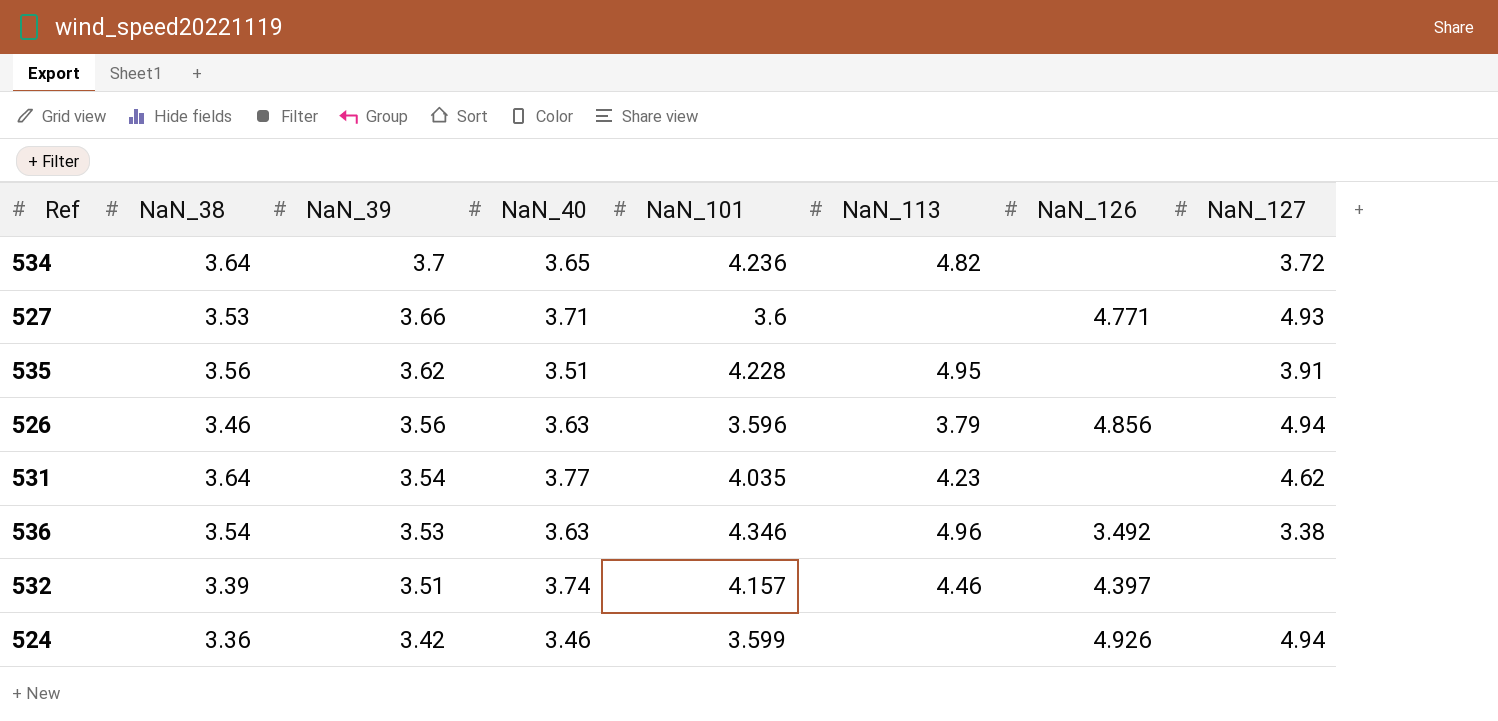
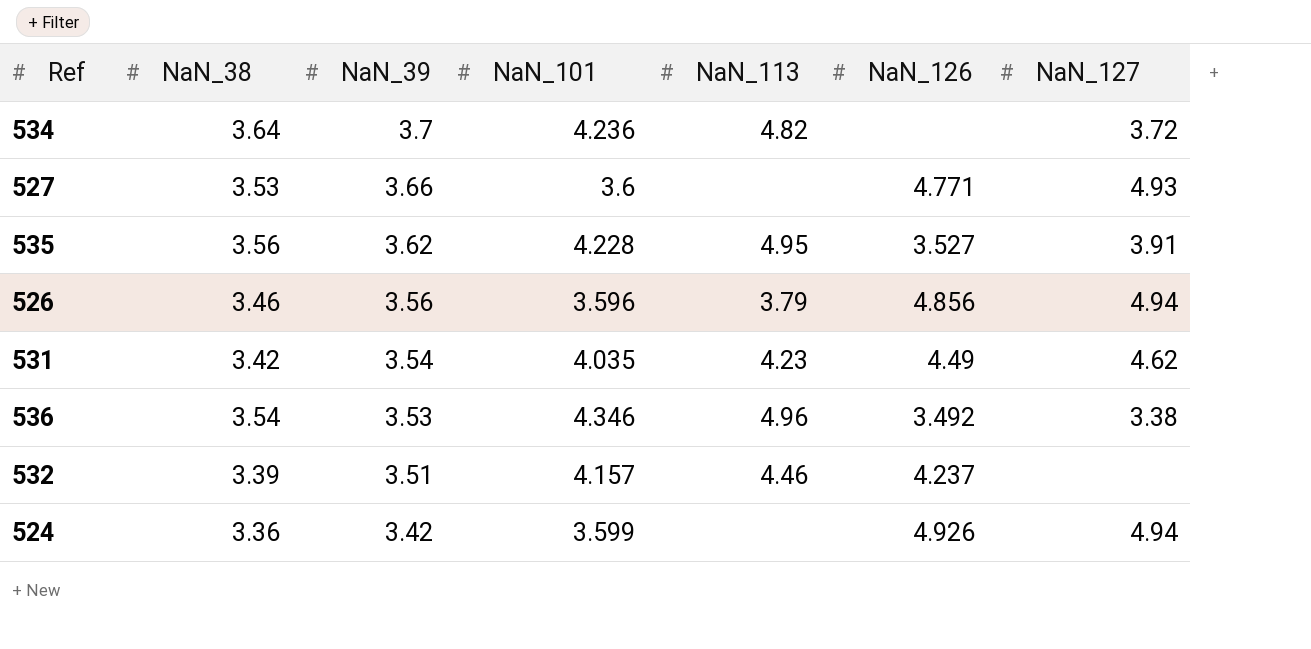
column NaN_40 | position: 4 -> none
535 | NaN_126: none -> 3.527
531 | NaN_38: 3.64 -> 3.42
531 | NaN_126: none -> 4.49
532 | NaN_126: 4.397 -> 4.237

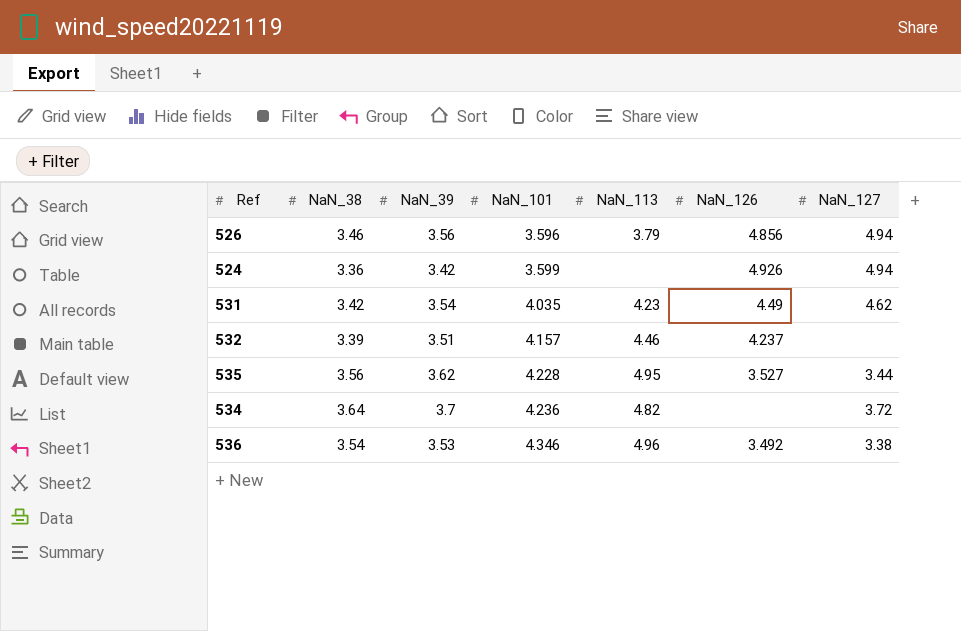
row order: NaN_39 descending -> NaN_101 ascending
row 527: 3.53 | 3.66 | 3.6 | none | 4.771 | 4.93 -> none
535 | NaN_127: 3.91 -> 3.44

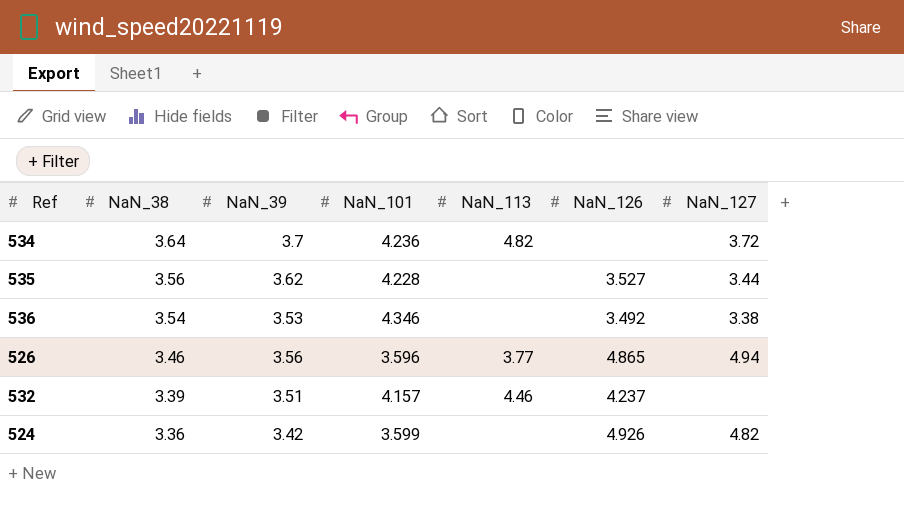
row order: NaN_101 ascending -> NaN_38 descending
row 531: 3.42 | 3.54 | 4.035 | 4.23 | 4.49 | 4.62 -> none
535 | NaN_113: 4.95 -> none
536 | NaN_113: 4.96 -> none
526 | NaN_113: 3.79 -> 3.77
526 | NaN_126: 4.856 -> 4.865
524 | NaN_127: 4.94 -> 4.82

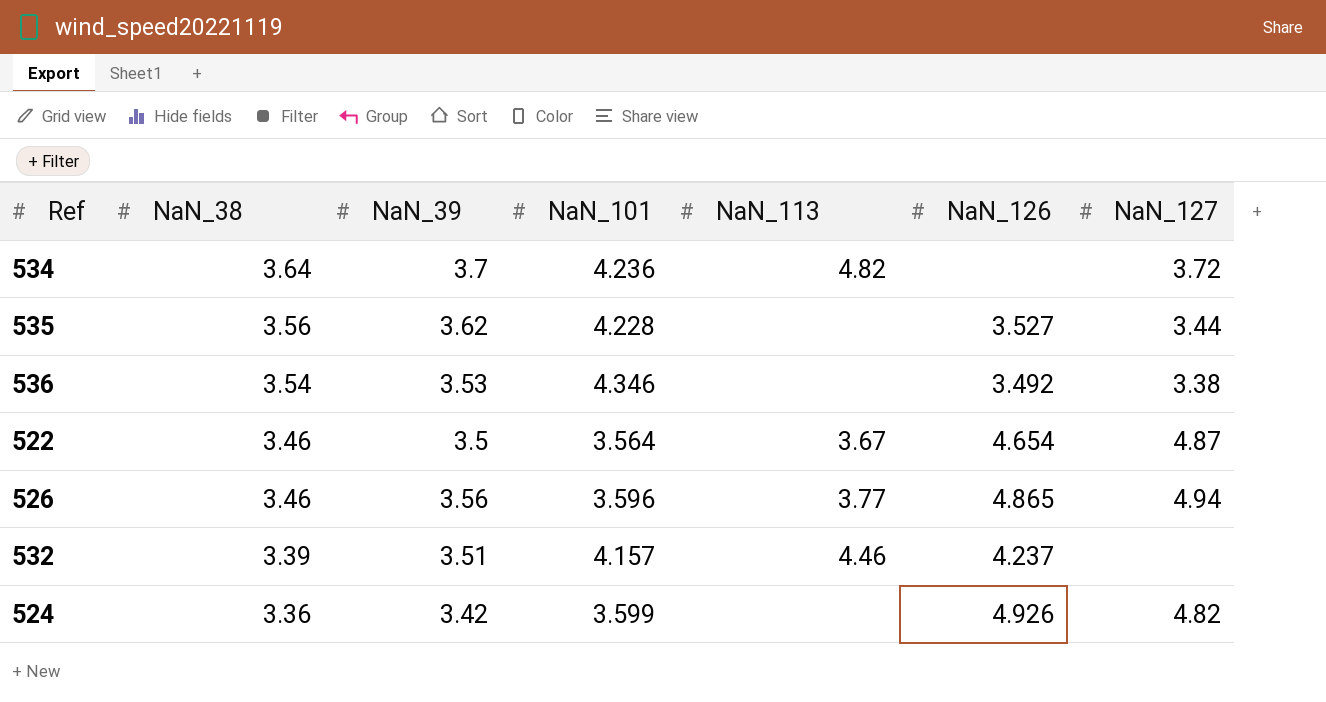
row 522: none -> 3.46 | 3.5 | 3.564 | 3.67 | 4.654 | 4.87

